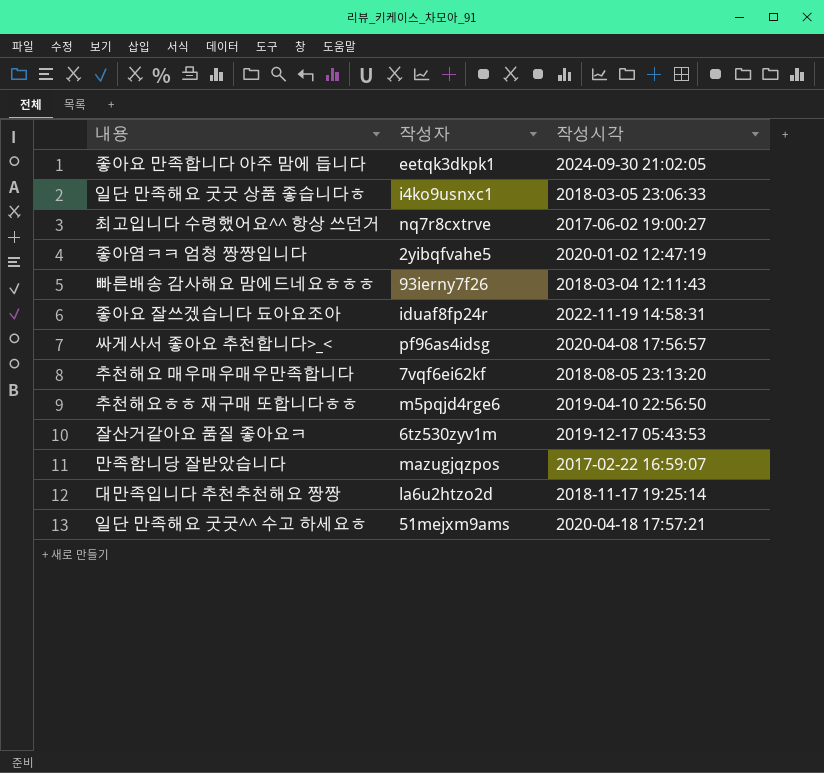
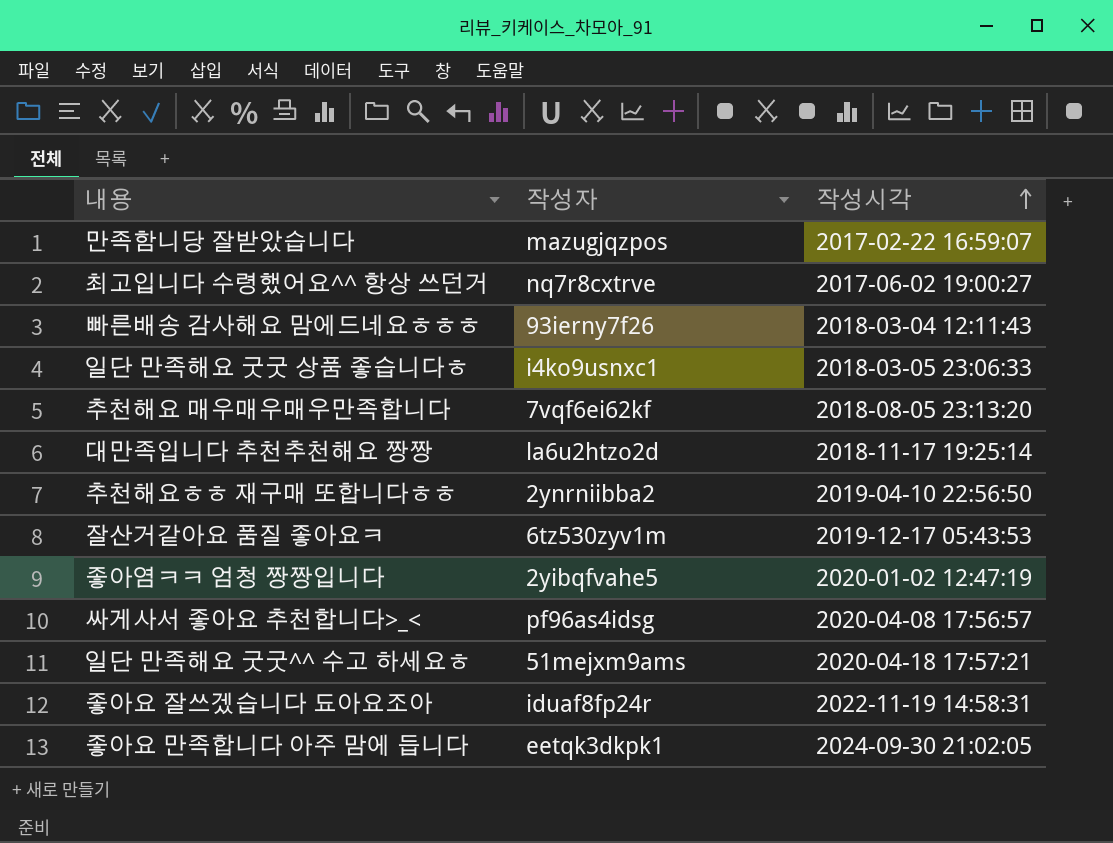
row order: none -> 작성시각 ascending
추천해요ㅎㅎ 재구매 또합니다ㅎㅎ | 작성자: m5pqjd4rge6 -> 2ynrniibba2

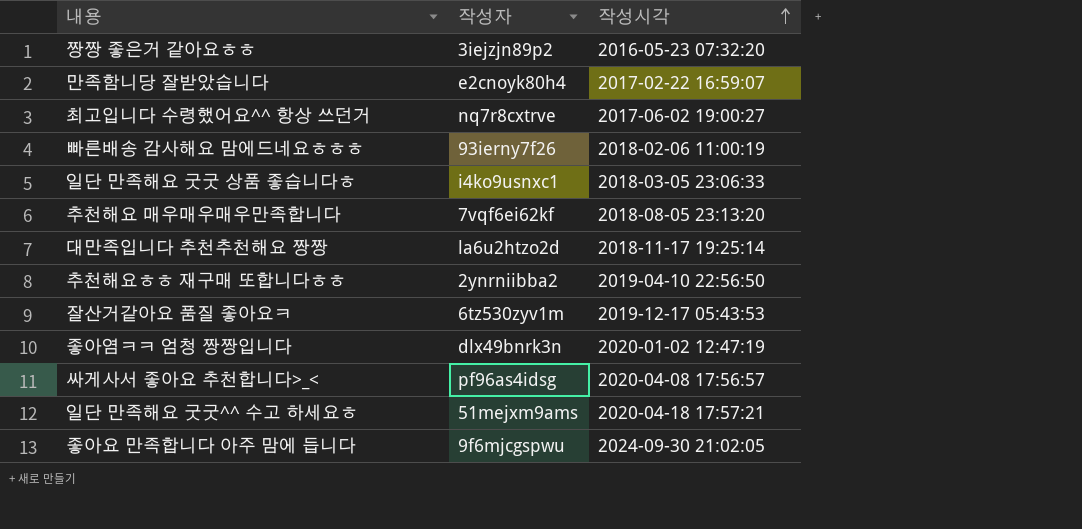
row 좋아요 잘쓰겠습니다 됴아요조아: iduaf8fp24r | 2022-11-19 14:58:31 -> none
row 짱짱 좋은거 같아요ㅎㅎ: none -> 3iejzjn89p2 | 2016-05-23 07:32:20
만족함니당 잘받았습니다 | 작성자: mazugjqzpos -> e2cnoyk80h4
빠른배송 감사해요 맘에드네요ㅎㅎㅎ | 작성시각: 2018-03-04 12:11:43 -> 2018-02-06 11:00:19
좋아염ㅋㅋ 엄청 짱짱입니다 | 작성자: 2yibqfvahe5 -> dlx49bnrk3n
좋아요 만족합니다 아주 맘에 듭니다 | 작성자: eetqk3dkpk1 -> 9f6mjcgspwu

